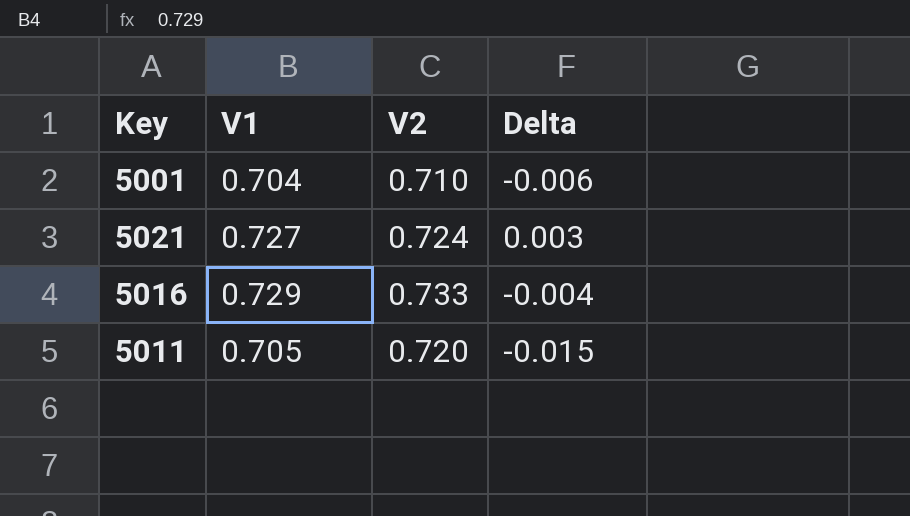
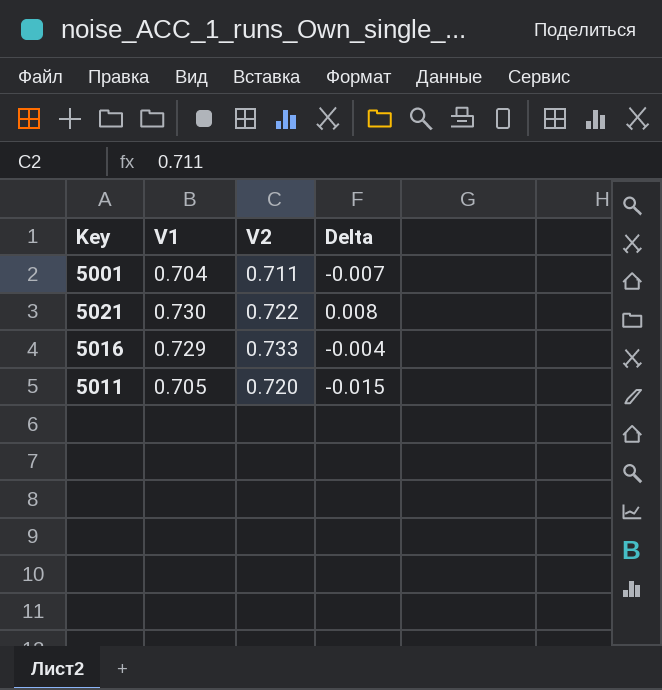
5001 | V2: 0.710 -> 0.711
5001 | Delta: -0.006 -> -0.007
5021 | V1: 0.727 -> 0.730
5021 | V2: 0.724 -> 0.722
5021 | Delta: 0.003 -> 0.008

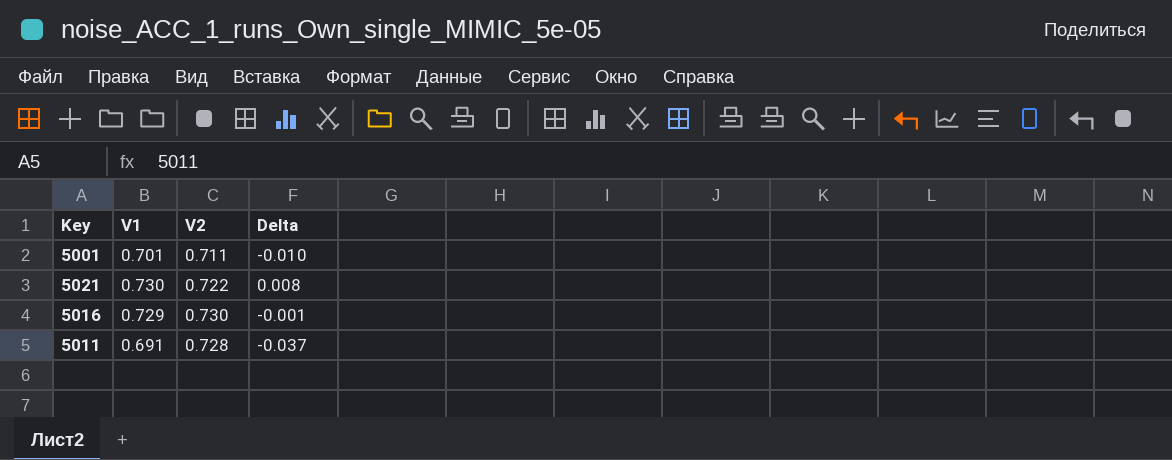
5001 | V1: 0.704 -> 0.701
5001 | Delta: -0.007 -> -0.010
5016 | V2: 0.733 -> 0.730
5016 | Delta: -0.004 -> -0.001
5011 | V1: 0.705 -> 0.691
5011 | V2: 0.720 -> 0.728
5011 | Delta: -0.015 -> -0.037

